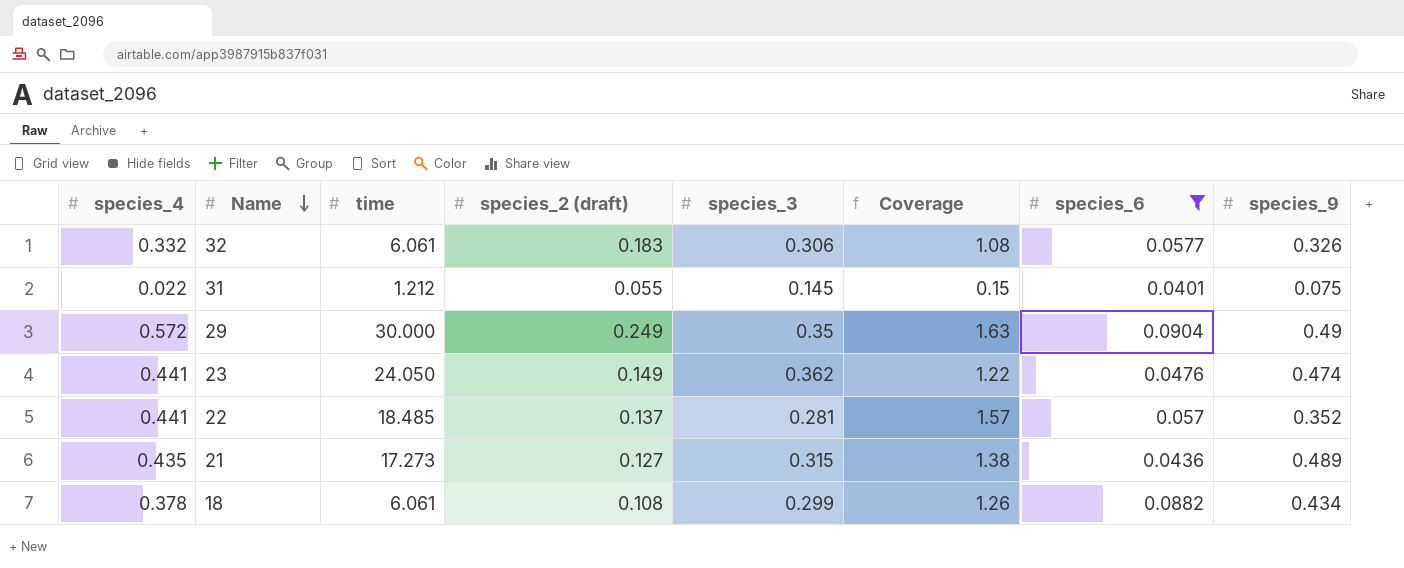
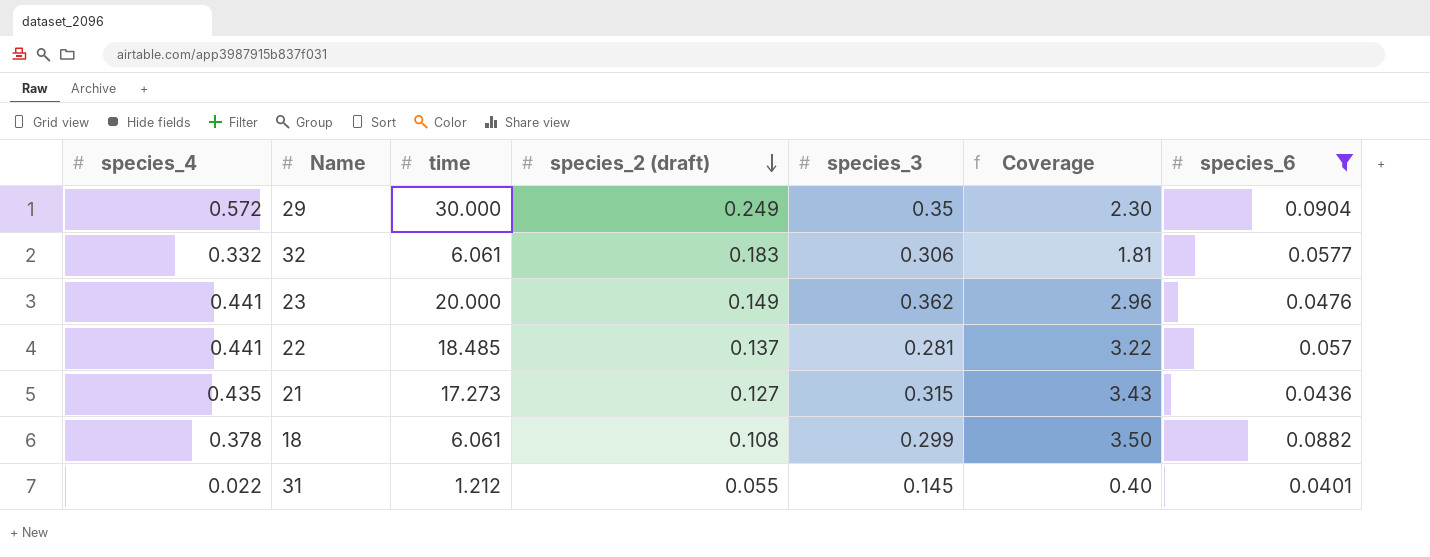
row order: Name descending -> species_2 (draft) descending
column species_9 | position: 8 -> none
column Coverage | formula: [species_4] / [species_3] -> [species_4] / [species_2 (draft)]
23 | time: 24.050 -> 20.000

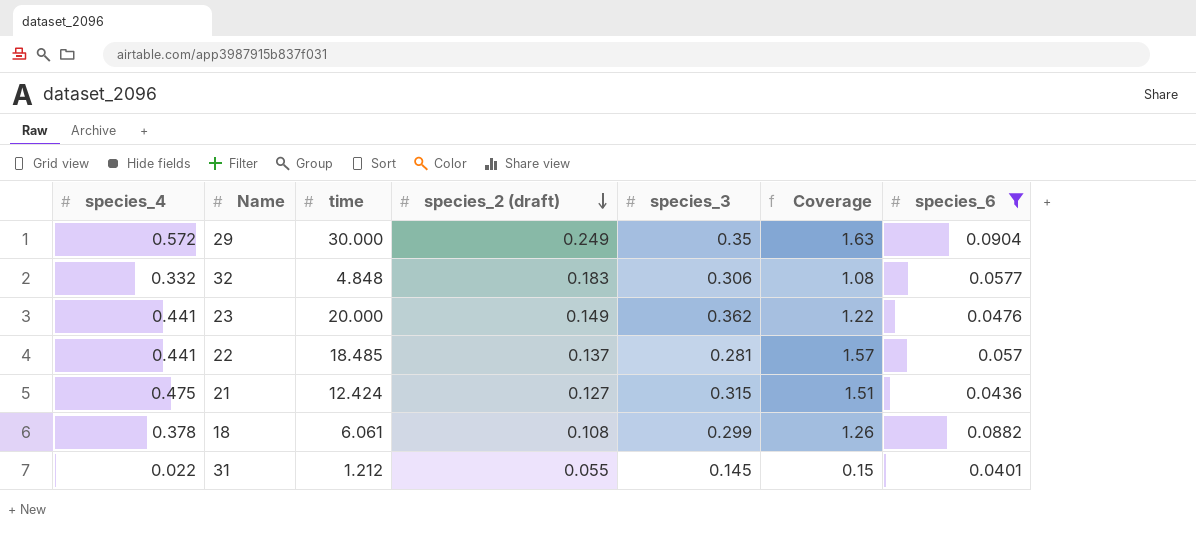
column Coverage | formula: [species_4] / [species_2 (draft)] -> [species_4] / [species_3]
32 | time: 6.061 -> 4.848
21 | species_4: 0.435 -> 0.475
21 | time: 17.273 -> 12.424

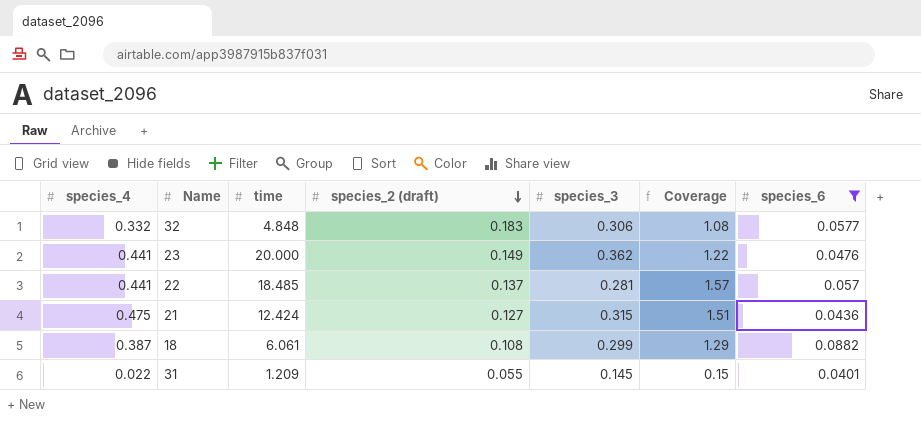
row 29: 0.572 | 30.000 | 0.249 | 0.35 | 1.63 | 0.0904 -> none
18 | species_4: 0.378 -> 0.387
18 | Coverage: 1.26 -> 1.29
31 | time: 1.212 -> 1.209

